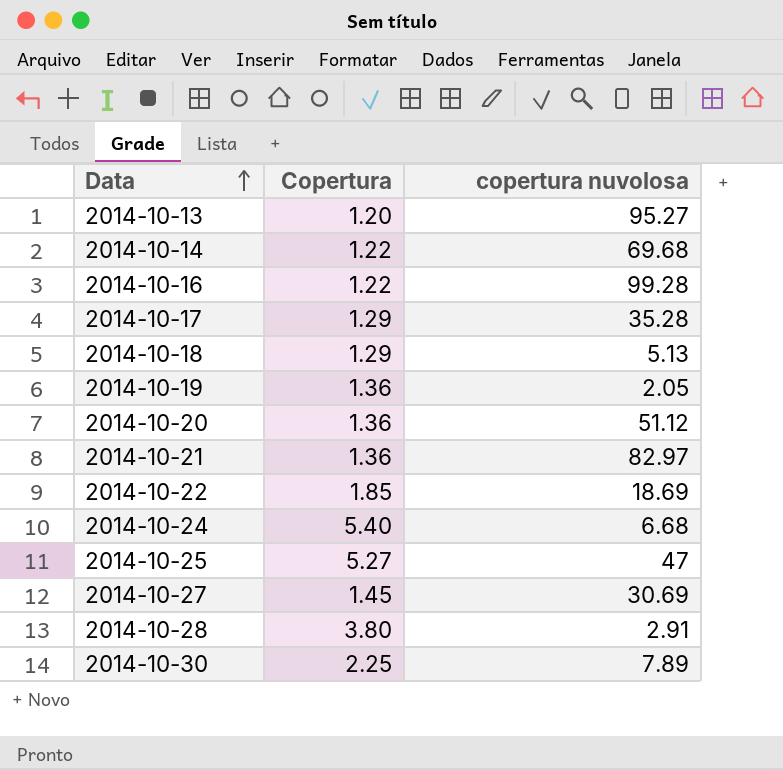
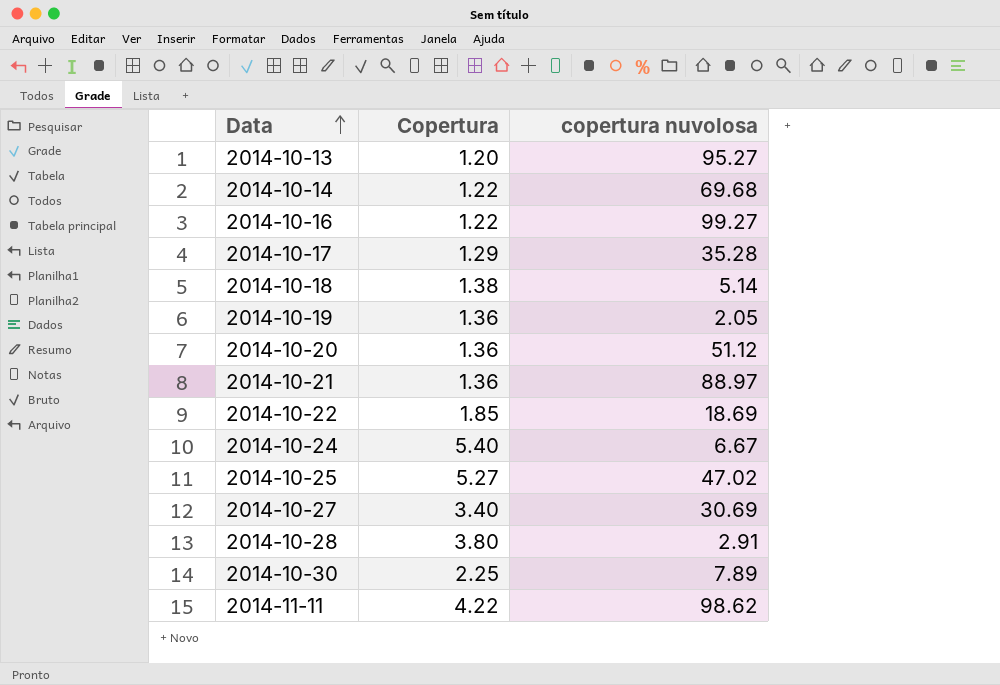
2014-10-16 | copertura nuvolosa: 99.28 -> 99.27
2014-10-18 | Copertura: 1.29 -> 1.38
2014-10-18 | copertura nuvolosa: 5.13 -> 5.14
2014-10-21 | copertura nuvolosa: 82.97 -> 88.97
2014-10-24 | copertura nuvolosa: 6.68 -> 6.67
2014-10-25 | copertura nuvolosa: 47 -> 47.02
2014-10-27 | Copertura: 1.45 -> 3.40
row 2014-11-11: none -> 4.22 | 98.62

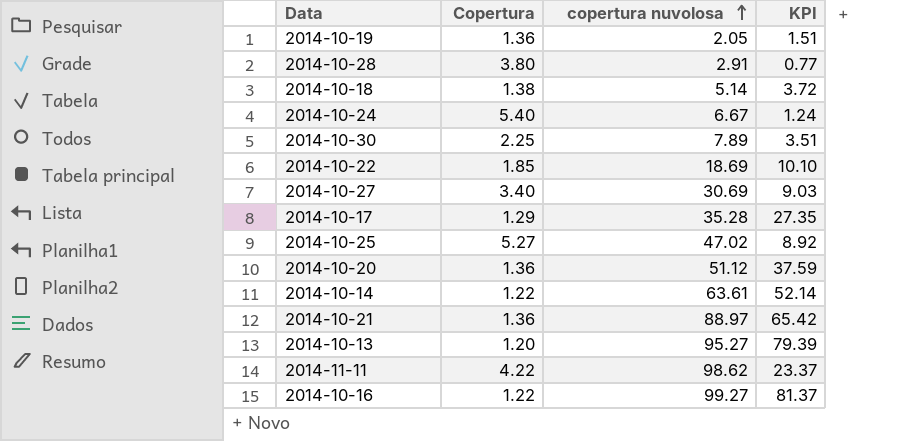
row order: Data ascending -> copertura nuvolosa ascending
column KPI | formula: none -> [copertura nuvolosa] / [Copertura]
2014-10-14 | copertura nuvolosa: 69.68 -> 63.61

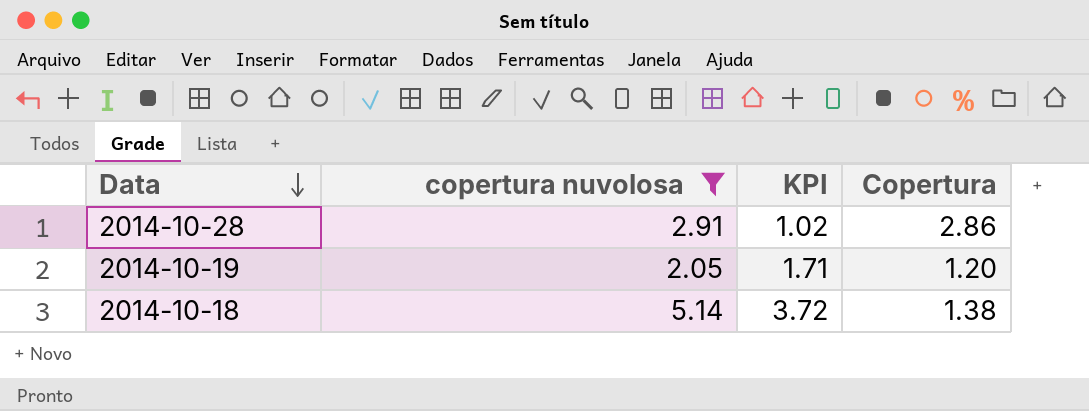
filter: none -> copertura nuvolosa <= 5.14
row order: copertura nuvolosa ascending -> Data descending
column Copertura | position: 2 -> 4
2014-10-28 | KPI: 0.77 -> 1.02
2014-10-28 | Copertura: 3.80 -> 2.86
2014-10-19 | KPI: 1.51 -> 1.71
2014-10-19 | Copertura: 1.36 -> 1.20

